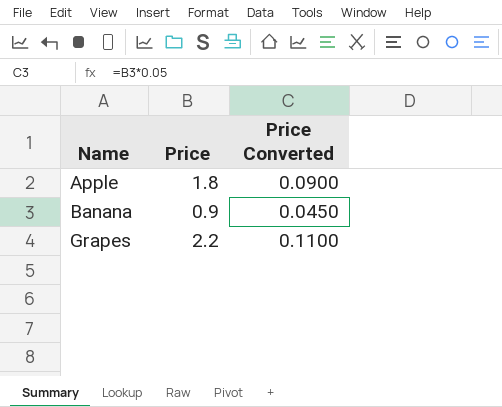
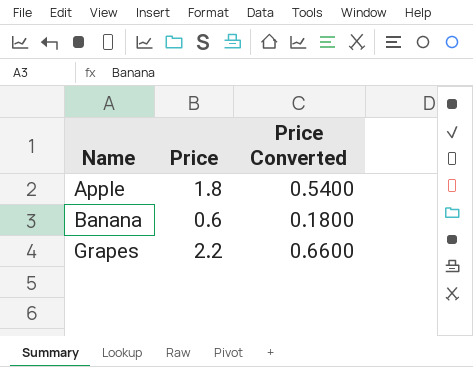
column Price Converted | formula: [Price] * 0.05 -> [Price] * 0.3
Banana | Price: 0.9 -> 0.6

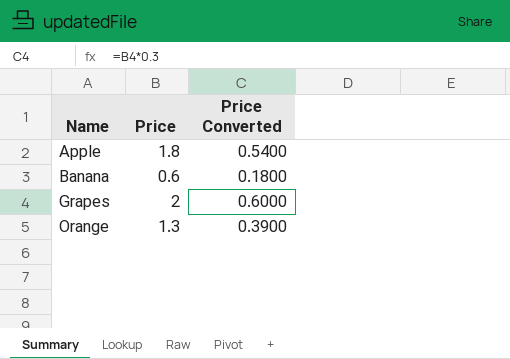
Grapes | Price: 2.2 -> 2
Grapes | Price Converted: 0.6600 -> 0.6000
row Orange: none -> 1.3 | 0.3900

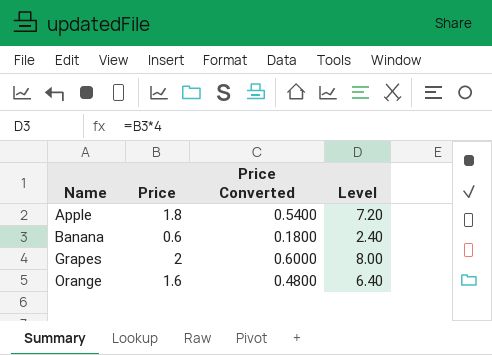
column Level | formula: none -> [Price] * 4
Orange | Price: 1.3 -> 1.6
Orange | Price Converted: 0.3900 -> 0.4800

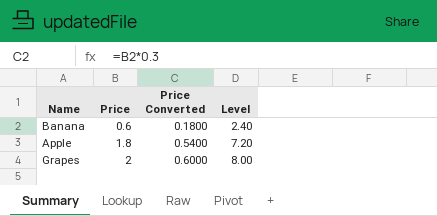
row order: Name ascending -> Price ascending
row Orange: 1.6 | 0.4800 | 6.40 -> none

